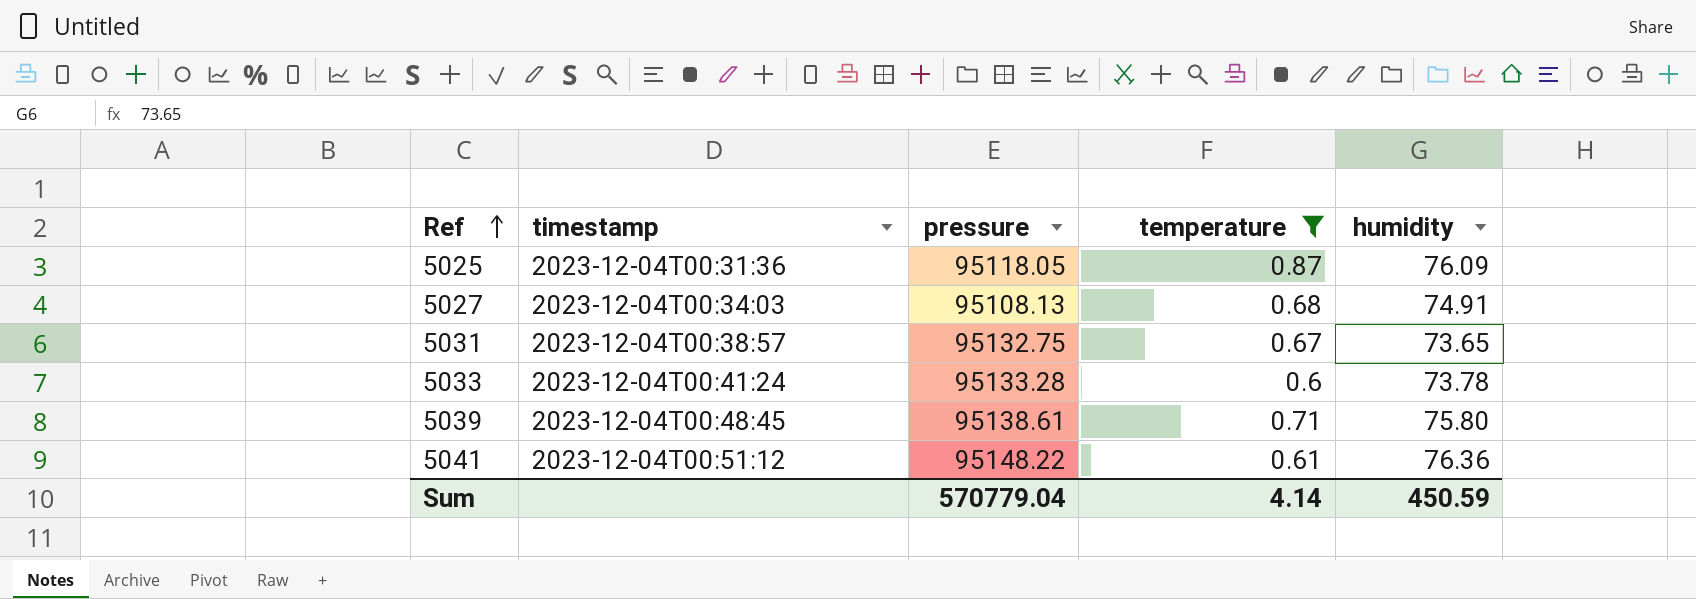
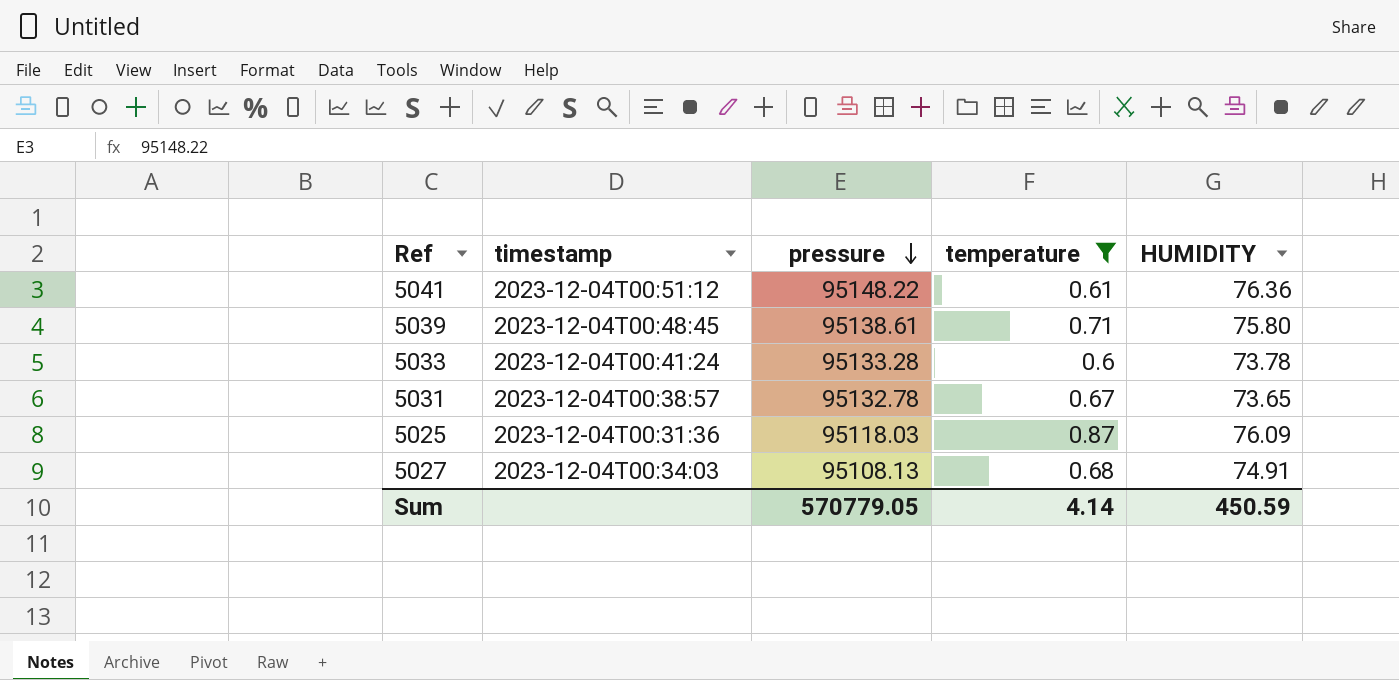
row order: Ref ascending -> pressure descending
column name: humidity -> HUMIDITY
5031 | pressure: 95132.75 -> 95132.78
5025 | pressure: 95118.05 -> 95118.03
Sum | pressure: 570779.04 -> 570779.05

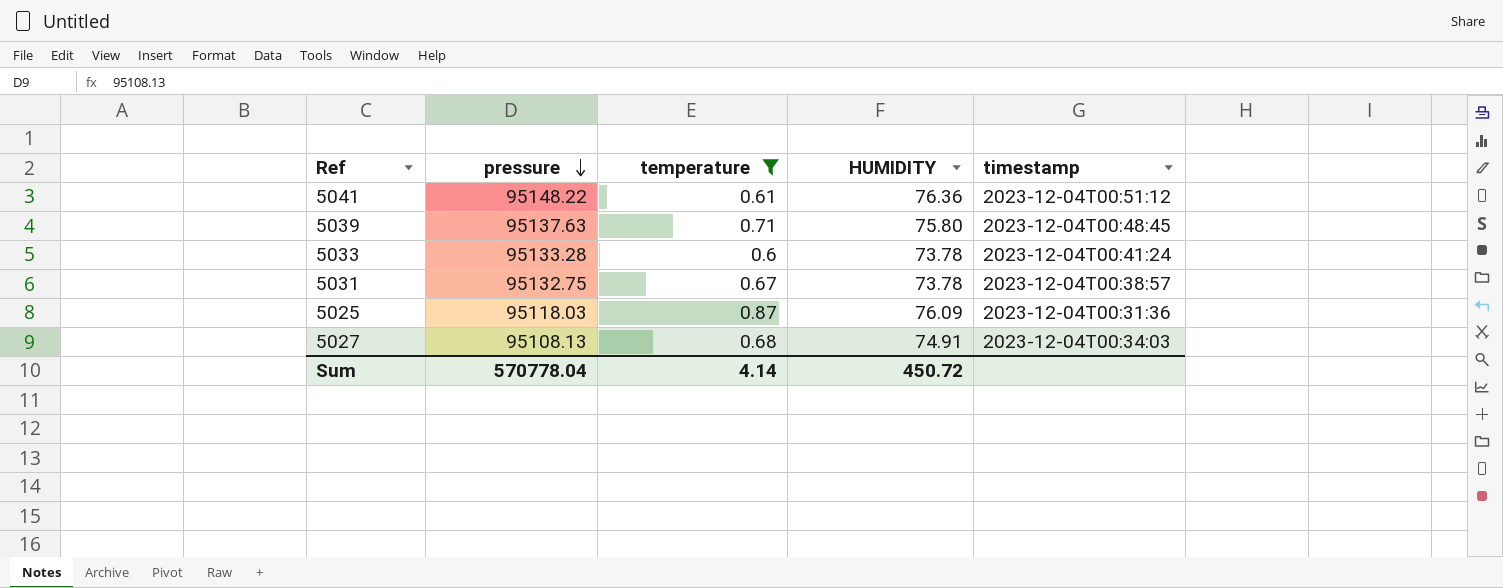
column timestamp | position: 2 -> 5
5039 | pressure: 95138.61 -> 95137.63
5031 | pressure: 95132.78 -> 95132.75
5031 | HUMIDITY: 73.65 -> 73.78
Sum | pressure: 570779.05 -> 570778.04
Sum | HUMIDITY: 450.59 -> 450.72

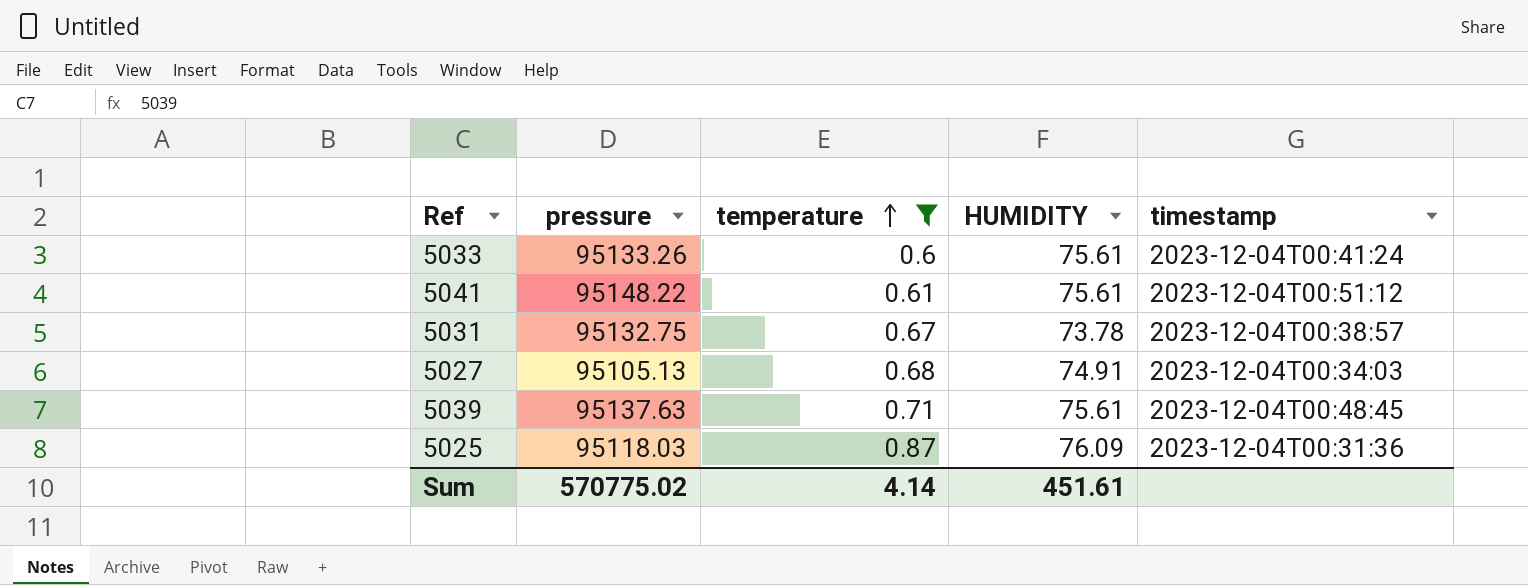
row order: pressure descending -> temperature ascending
5033 | pressure: 95133.28 -> 95133.26
5033 | HUMIDITY: 73.78 -> 75.61
5041 | HUMIDITY: 76.36 -> 75.61
5027 | pressure: 95108.13 -> 95105.13
5039 | HUMIDITY: 75.80 -> 75.61
Sum | pressure: 570778.04 -> 570775.02
Sum | HUMIDITY: 450.72 -> 451.61

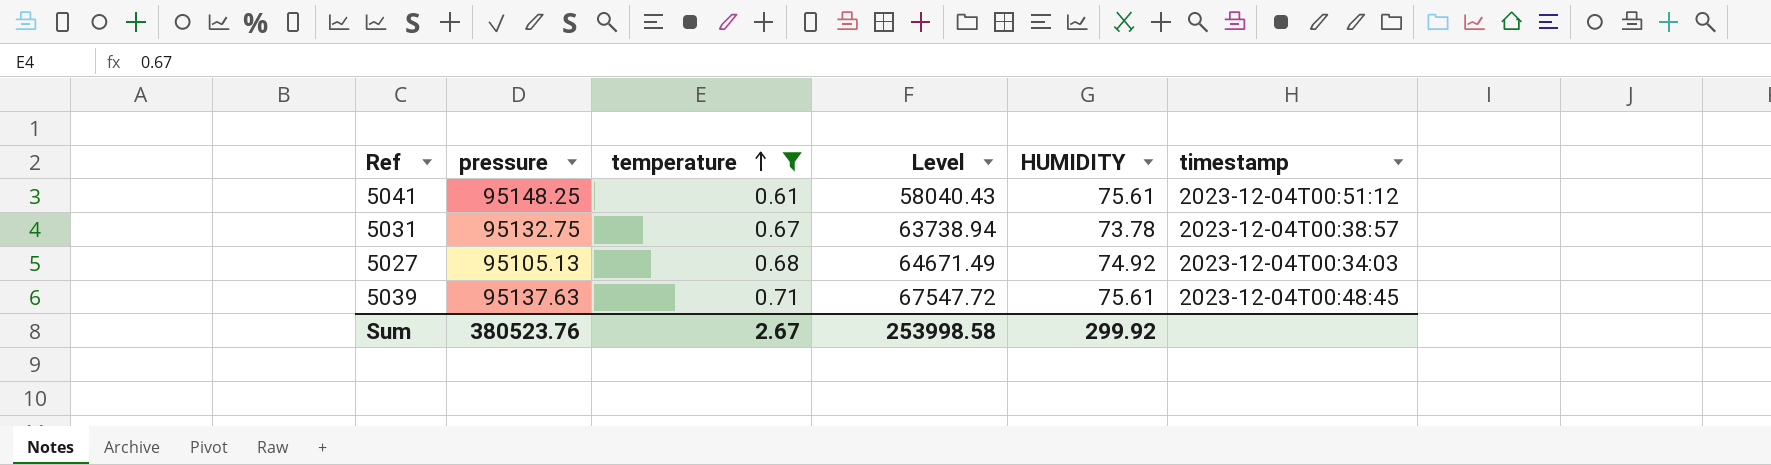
column Level | formula: none -> [pressure] * [temperature]
row 5033: 95133.26 | 0.6 | 75.61 | 2023-12-04T00:41:24 -> none
row 5025: 95118.03 | 0.87 | 76.09 | 2023-12-04T00:31:36 -> none
5041 | pressure: 95148.22 -> 95148.25
5027 | HUMIDITY: 74.91 -> 74.92
Sum | pressure: 570775.02 -> 380523.76
Sum | temperature: 4.14 -> 2.67
Sum | HUMIDITY: 451.61 -> 299.92

